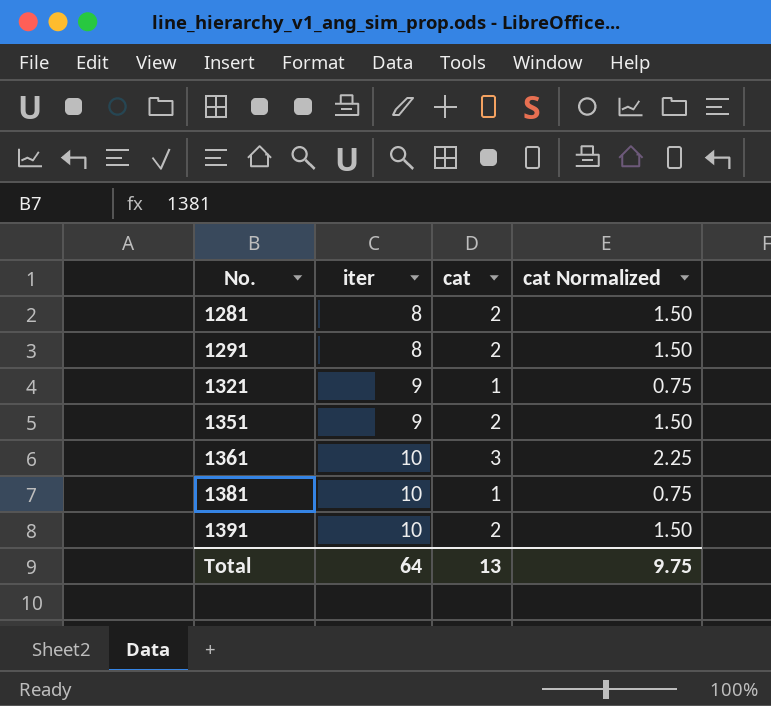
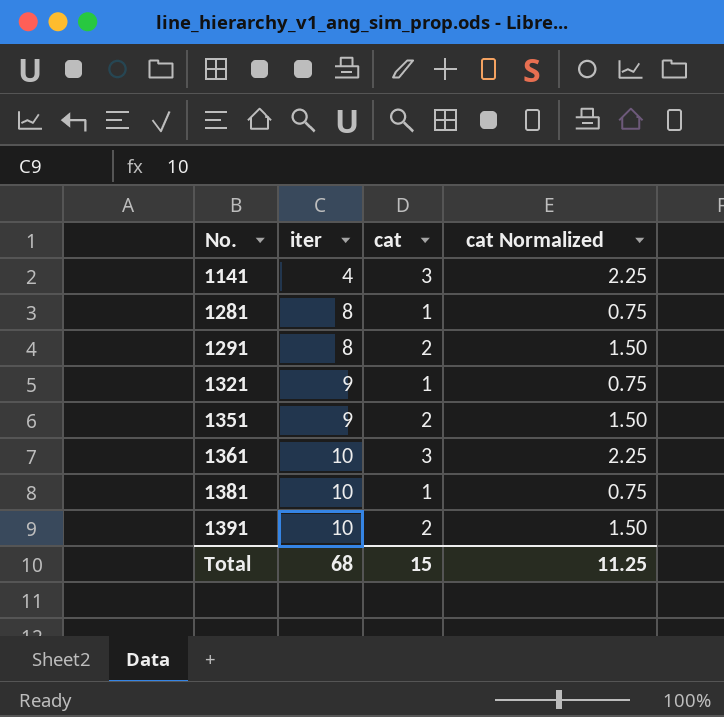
row 1141: none -> 4 | 3 | 2.25
1281 | cat: 2 -> 1
1281 | cat Normalized: 1.50 -> 0.75
Total | iter: 64 -> 68
Total | cat: 13 -> 15
Total | cat Normalized: 9.75 -> 11.25

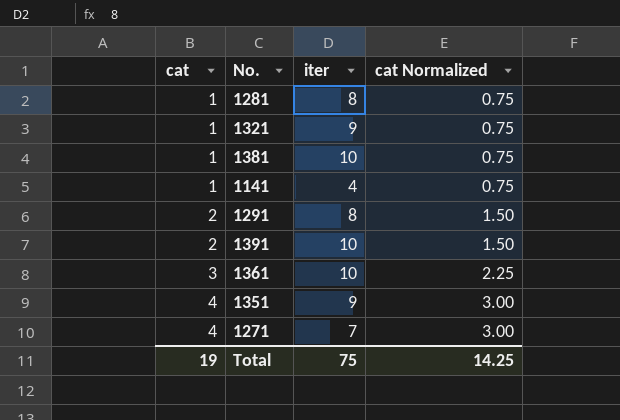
row order: No. ascending -> cat ascending
column cat | position: 3 -> 1
1141 | cat: 3 -> 1
1141 | cat Normalized: 2.25 -> 0.75
1351 | cat: 2 -> 4
1351 | cat Normalized: 1.50 -> 3.00
row 1271: none -> 4 | 7 | 3.00
Total | cat: 15 -> 19
Total | iter: 68 -> 75
Total | cat Normalized: 11.25 -> 14.25

